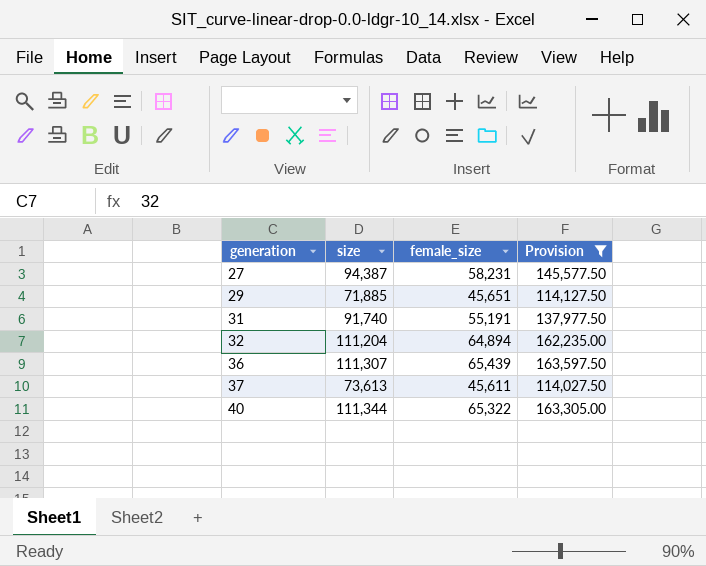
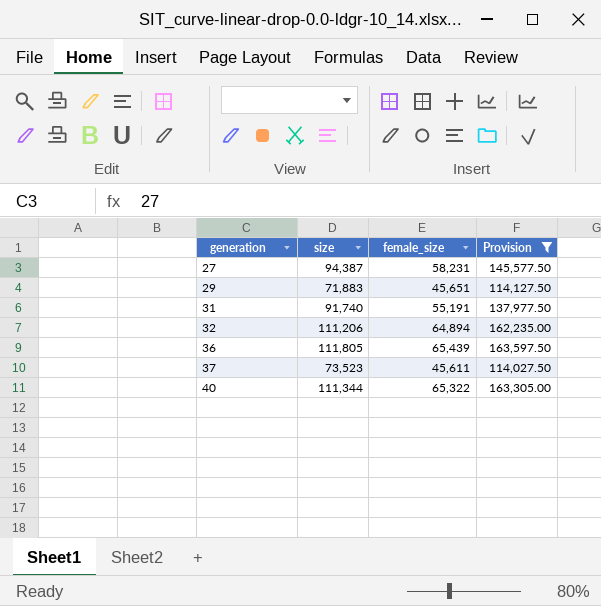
29 | size: 71,885 -> 71,883
32 | size: 111,204 -> 111,206
36 | size: 111,307 -> 111,805
37 | size: 73,613 -> 73,523

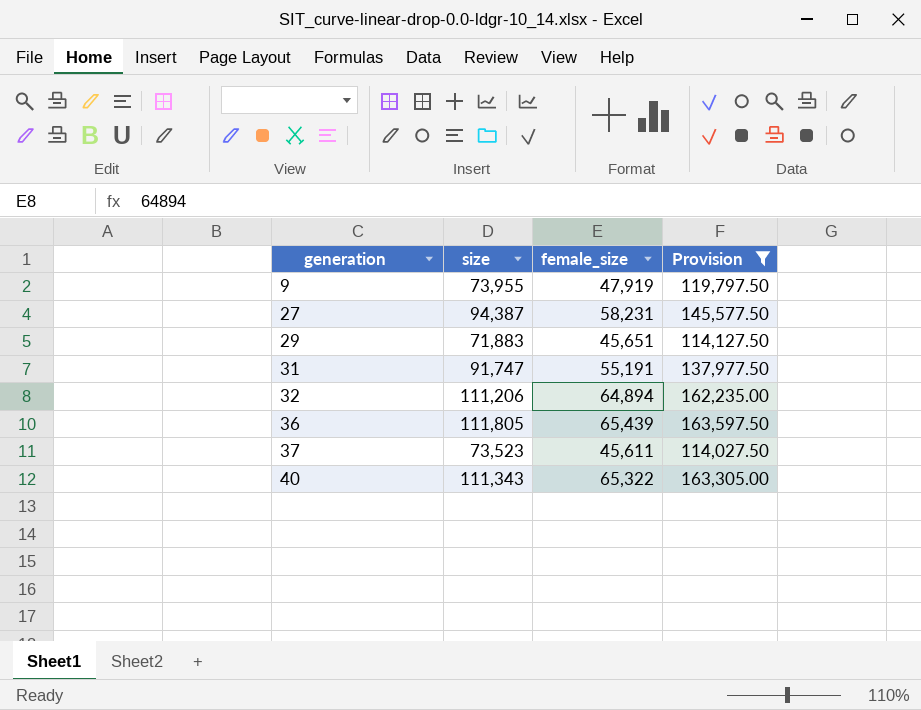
row 9: none -> 73,955 | 47,919 | 119,797.50
31 | size: 91,740 -> 91,747
40 | size: 111,344 -> 111,343

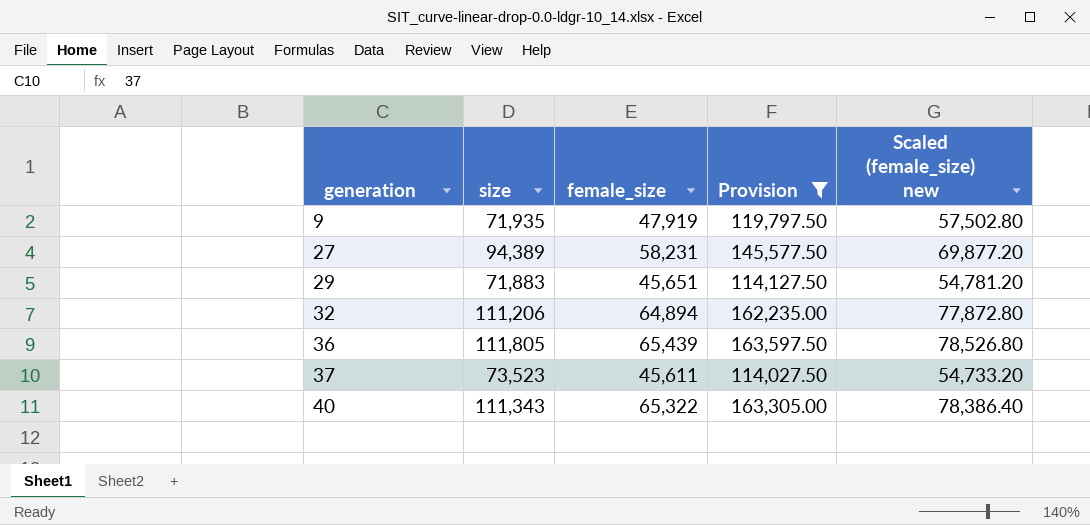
column Scaled (female_size) new | formula: none -> [female_size] * 1.2
row 31: 91,747 | 55,191 | 137,977.50 -> none
9 | size: 73,955 -> 71,935
27 | size: 94,387 -> 94,389

